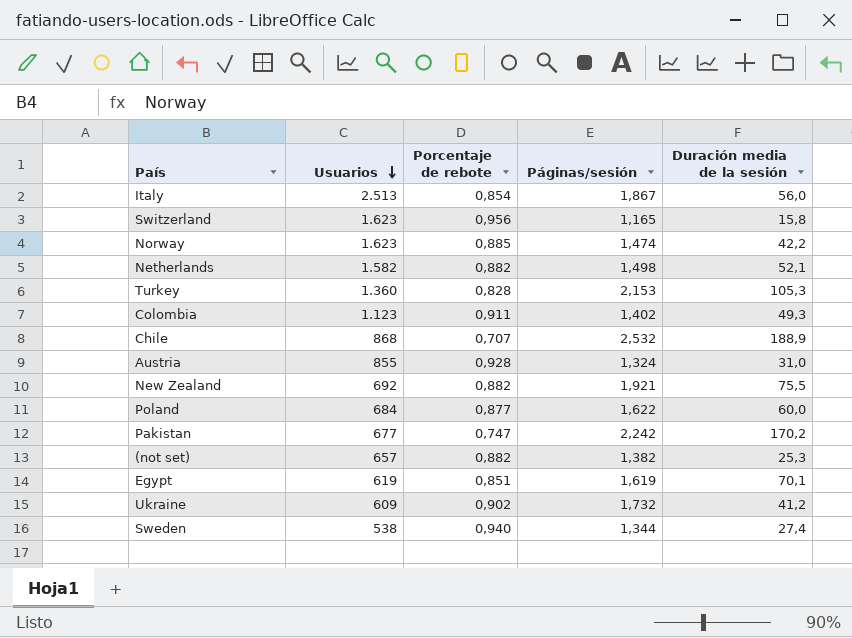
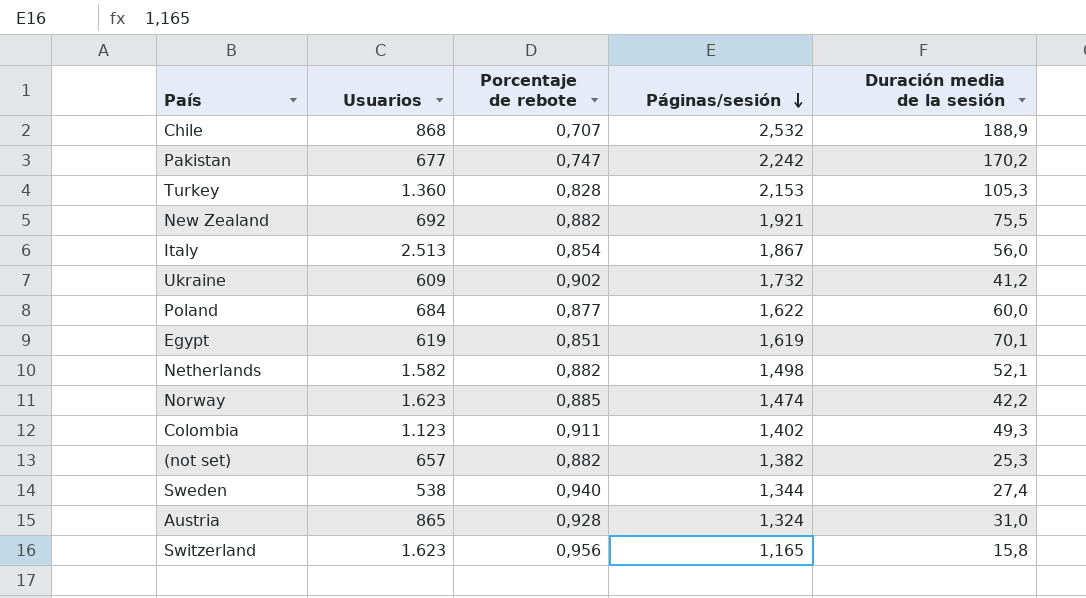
row order: Usuarios descending -> Páginas/sesión descending
Austria | Usuarios: 855 -> 865

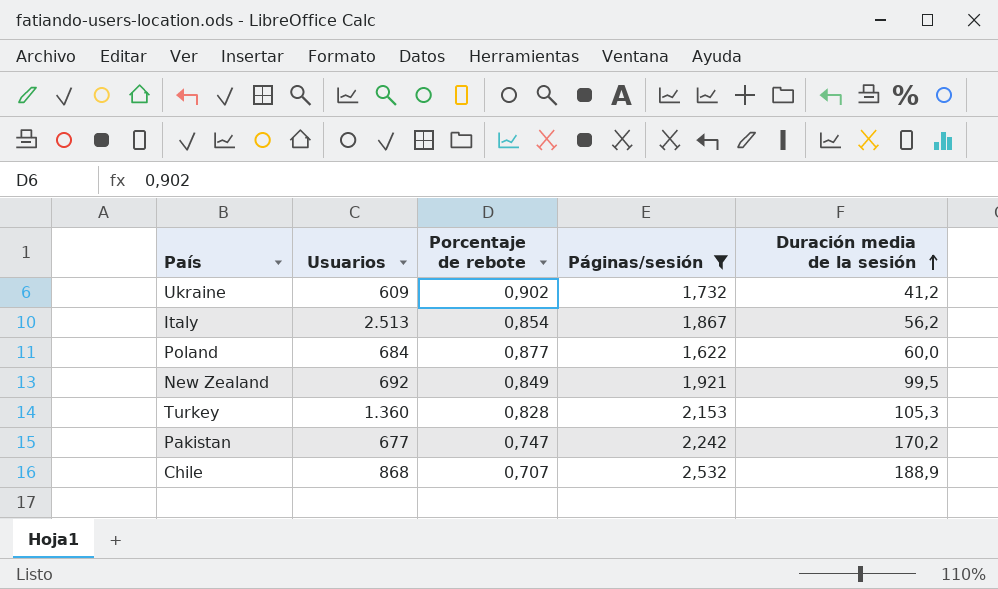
filter: none -> Páginas/sesión >= 1,622
row order: Páginas/sesión descending -> Duración media de la sesión ascending
Italy | Duración media de la sesión: 56,0 -> 56,2
New Zealand | Porcentaje de rebote: 0,882 -> 0,849
New Zealand | Duración media de la sesión: 75,5 -> 99,5

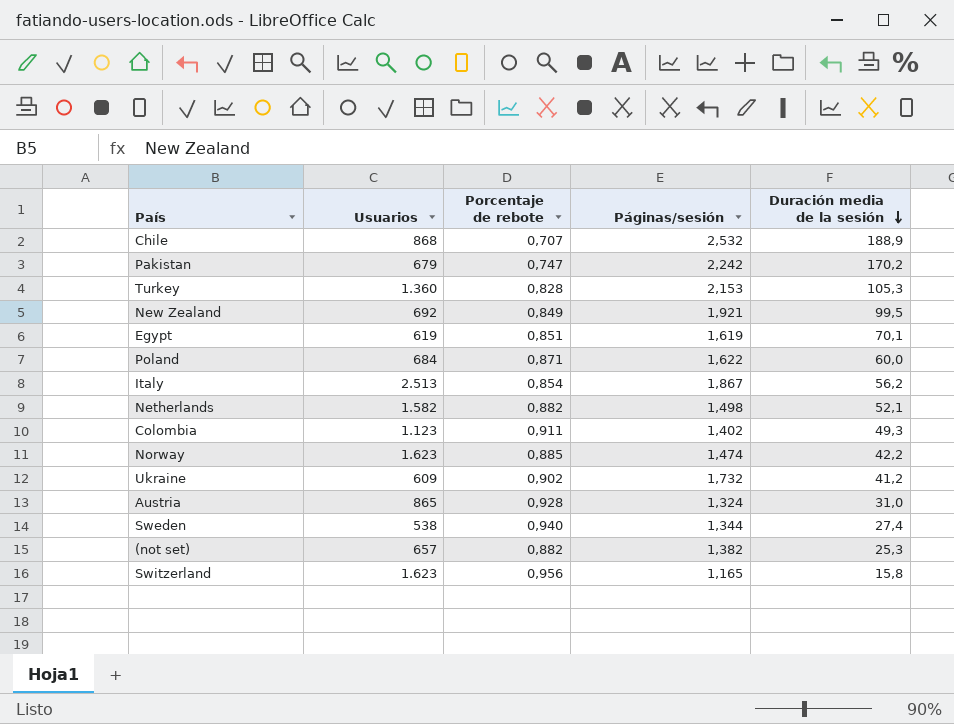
filter: Páginas/sesión >= 1,622 -> none
row order: Duración media de la sesión ascending -> Duración media de la sesión descending
Pakistan | Usuarios: 677 -> 679
Poland | Porcentaje de rebote: 0,877 -> 0,871

